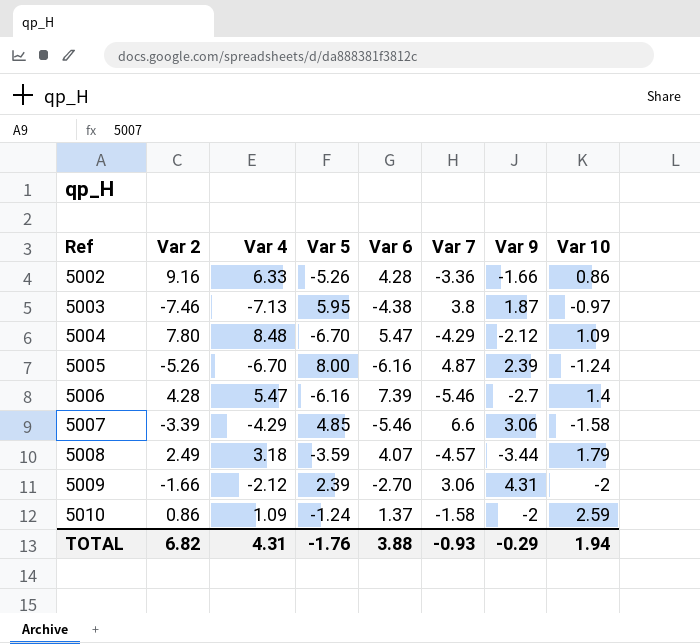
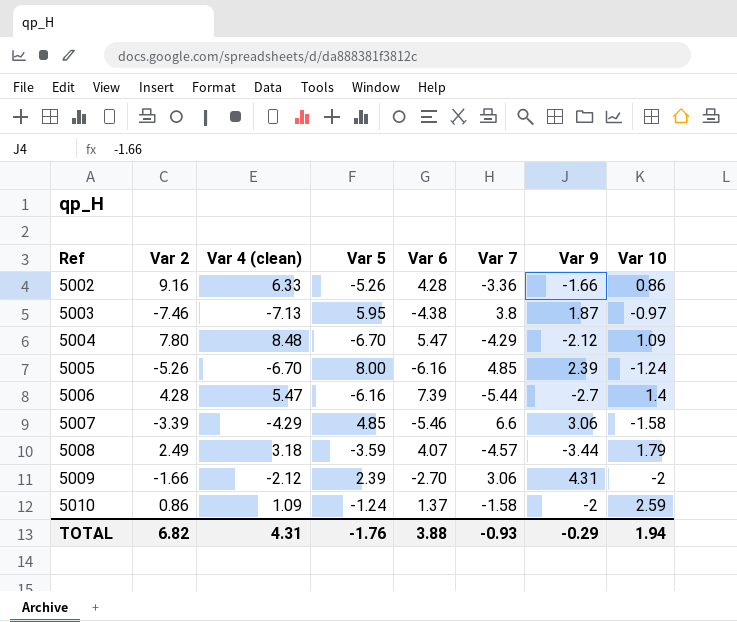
column name: Var 4 -> Var 4 (clean)
5005 | Var 7: 4.87 -> 4.85
5006 | Var 7: -5.46 -> -5.44

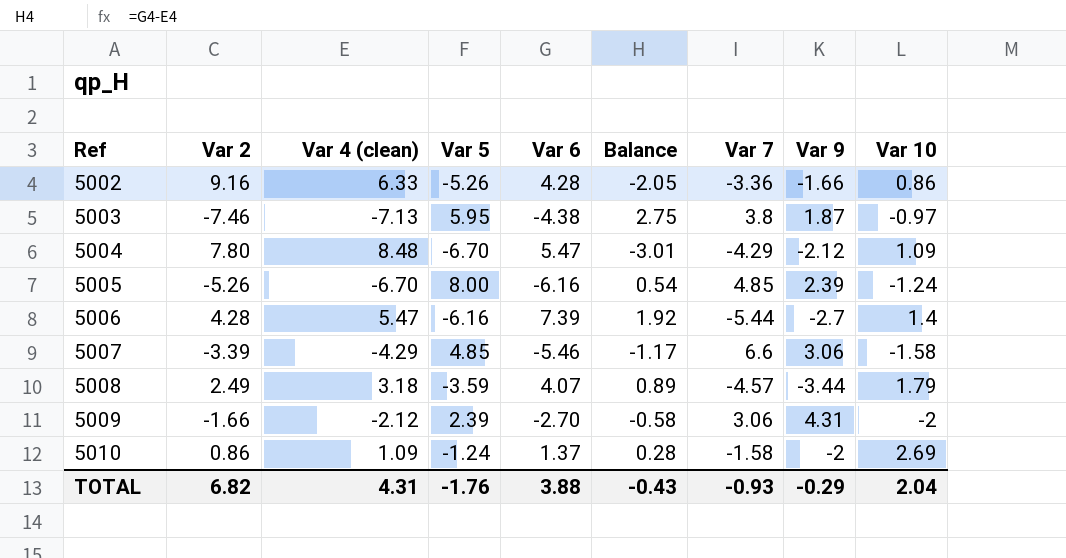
column Balance | formula: none -> [Var 6] - [Var 4 (clean)]
5010 | Var 10: 2.59 -> 2.69
TOTAL | Var 10: 1.94 -> 2.04

